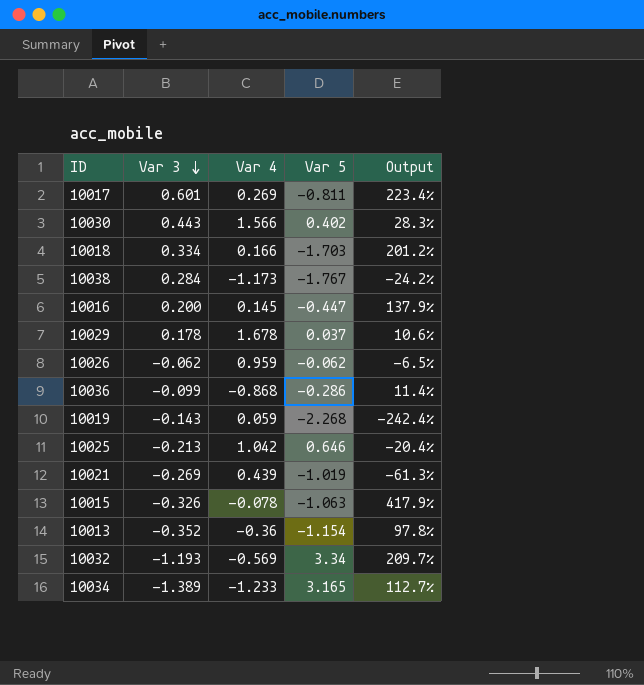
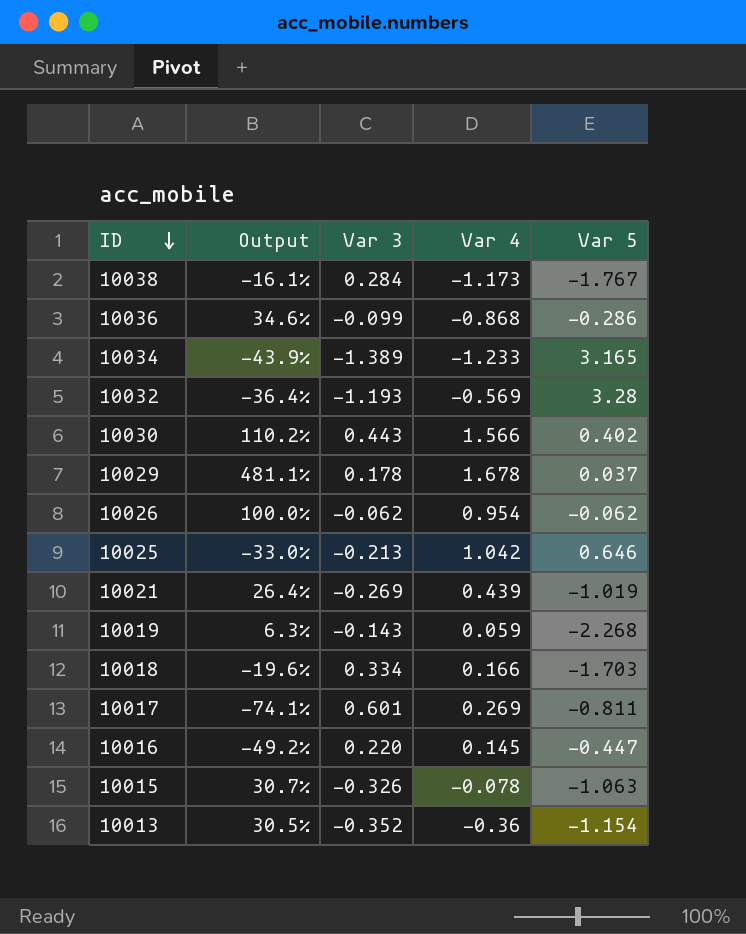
row order: Var 3 descending -> ID descending
column Output | formula: [Var 3] / [Var 4] -> [Var 3] / [Var 5]
column Output | position: 5 -> 2
10032 | Var 5: 3.34 -> 3.28
10026 | Var 4: 0.959 -> 0.954
10016 | Var 3: 0.200 -> 0.220

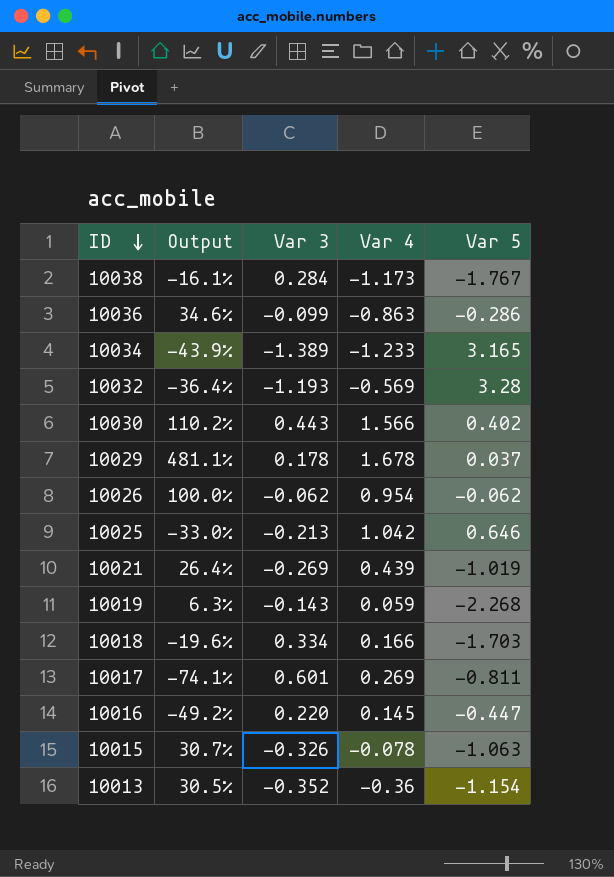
10036 | Var 4: -0.868 -> -0.863

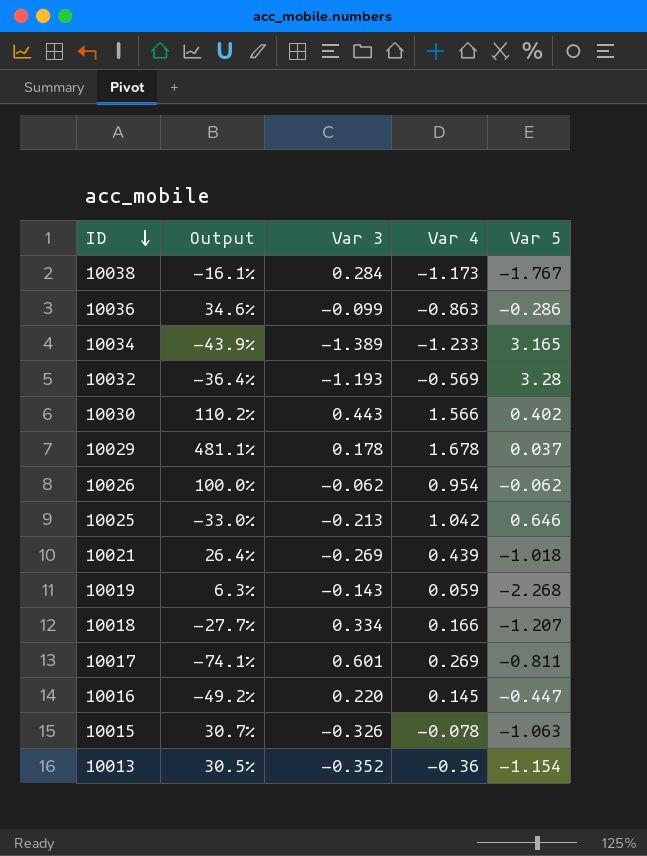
10021 | Var 5: -1.019 -> -1.018
10018 | Output: -19.6% -> -27.7%
10018 | Var 5: -1.703 -> -1.207

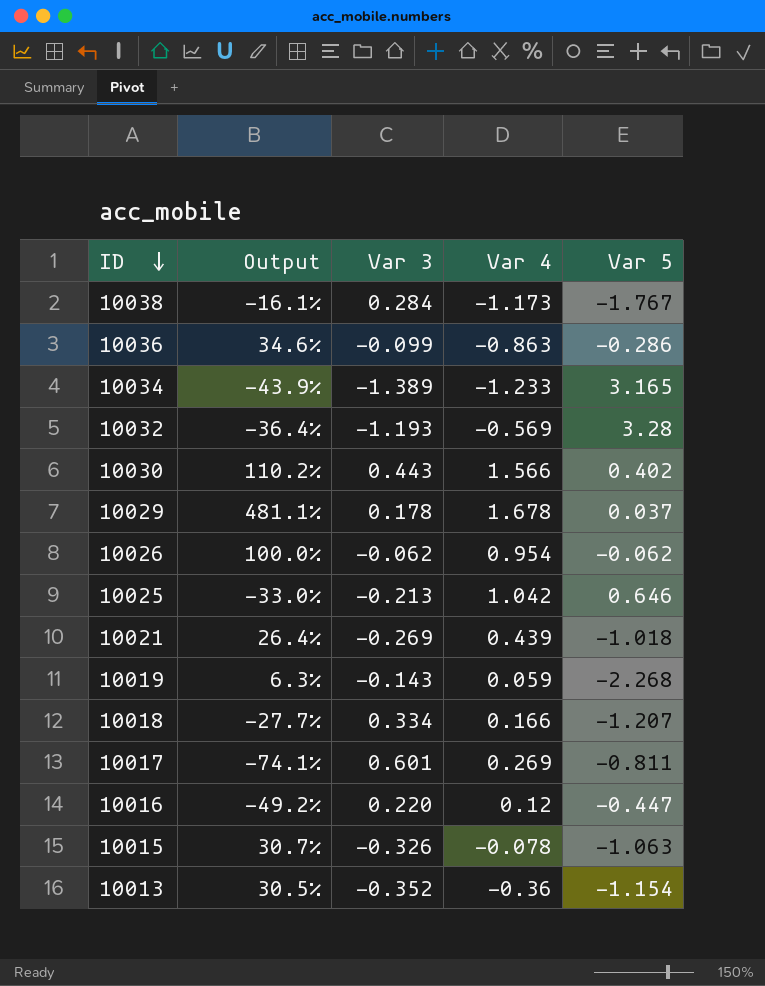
10016 | Var 4: 0.145 -> 0.12

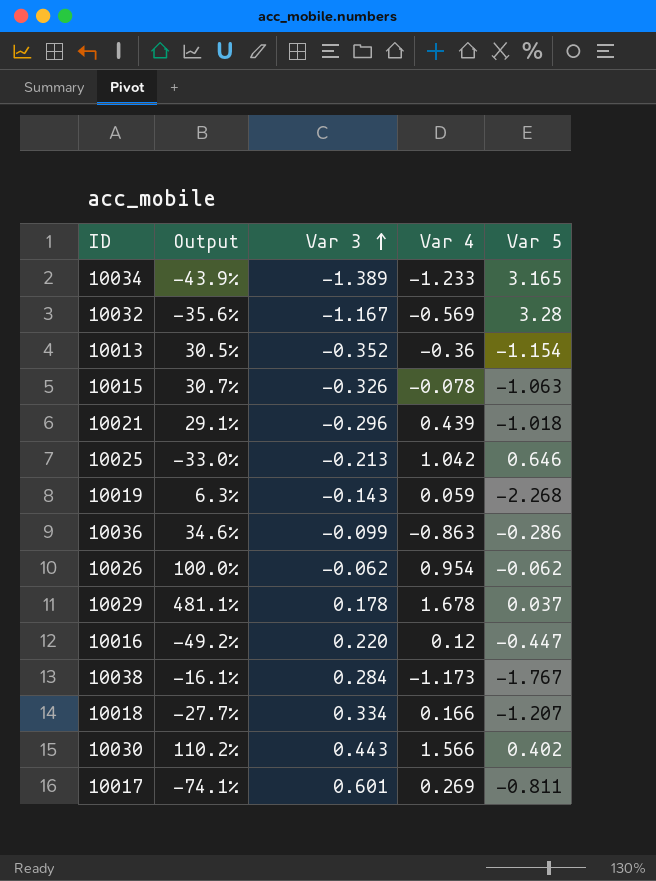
row order: ID descending -> Var 3 ascending
10032 | Output: -36.4% -> -35.6%
10032 | Var 3: -1.193 -> -1.167
10021 | Output: 26.4% -> 29.1%
10021 | Var 3: -0.269 -> -0.296

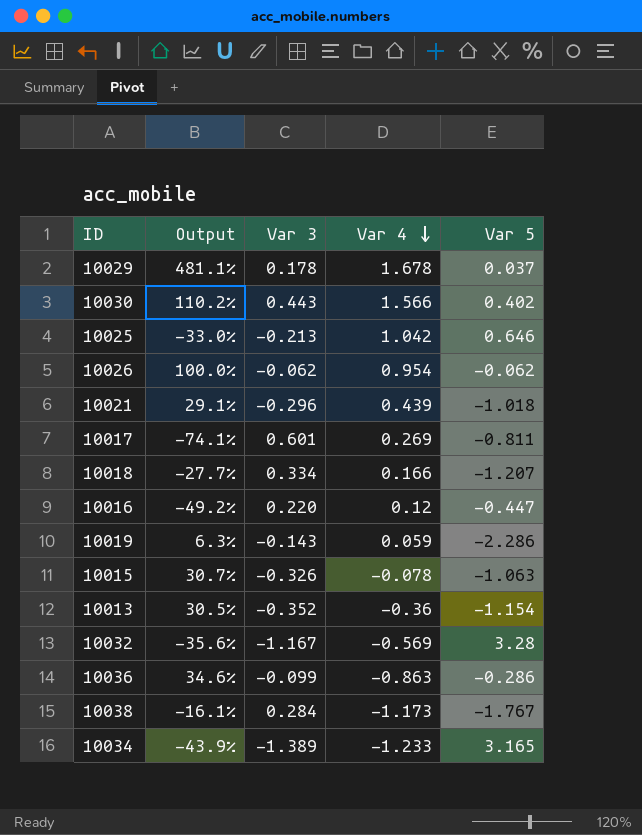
row order: Var 3 ascending -> Var 4 descending
10019 | Var 5: -2.268 -> -2.286

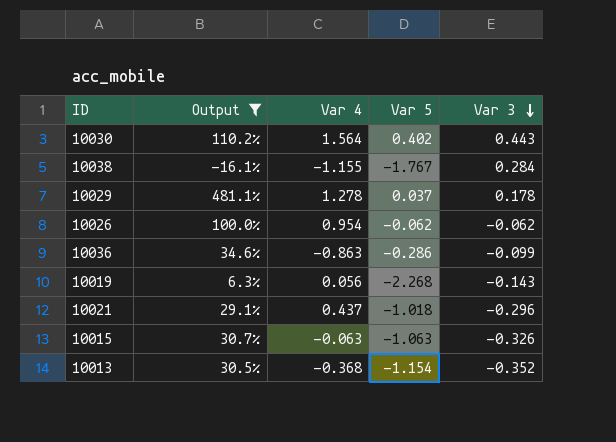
filter: none -> Output >= -16.1%
row order: Var 4 descending -> Var 3 descending
column Var 3 | position: 3 -> 5
10030 | Var 4: 1.566 -> 1.564
10038 | Var 4: -1.173 -> -1.155
10029 | Var 4: 1.678 -> 1.278
10019 | Var 4: 0.059 -> 0.056
10019 | Var 5: -2.286 -> -2.268
10021 | Var 4: 0.439 -> 0.437
10015 | Var 4: -0.078 -> -0.063
10013 | Var 4: -0.36 -> -0.368

